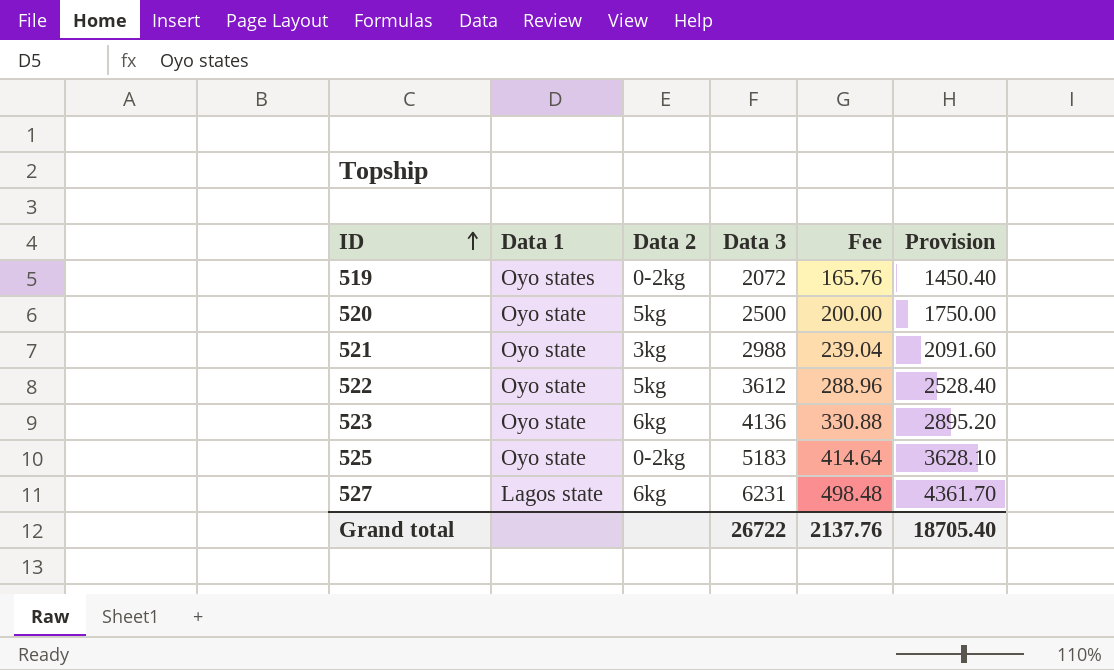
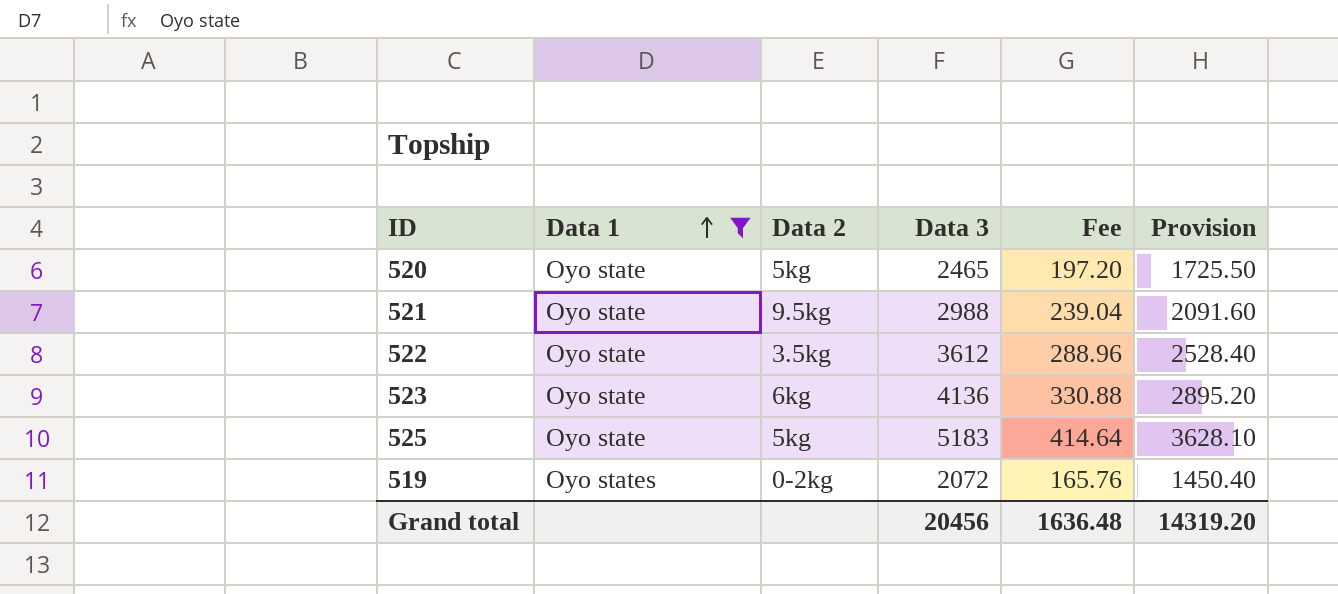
filter: none -> Data 1 != Lagos state
row order: ID ascending -> Data 1 ascending
520 | Data 3: 2500 -> 2465
520 | Fee: 200.00 -> 197.20
520 | Provision: 1750.00 -> 1725.50
521 | Data 2: 3kg -> 9.5kg
522 | Data 2: 5kg -> 3.5kg
525 | Data 2: 0-2kg -> 5kg
Grand total | Data 3: 26722 -> 20456
Grand total | Fee: 2137.76 -> 1636.48
Grand total | Provision: 18705.40 -> 14319.20

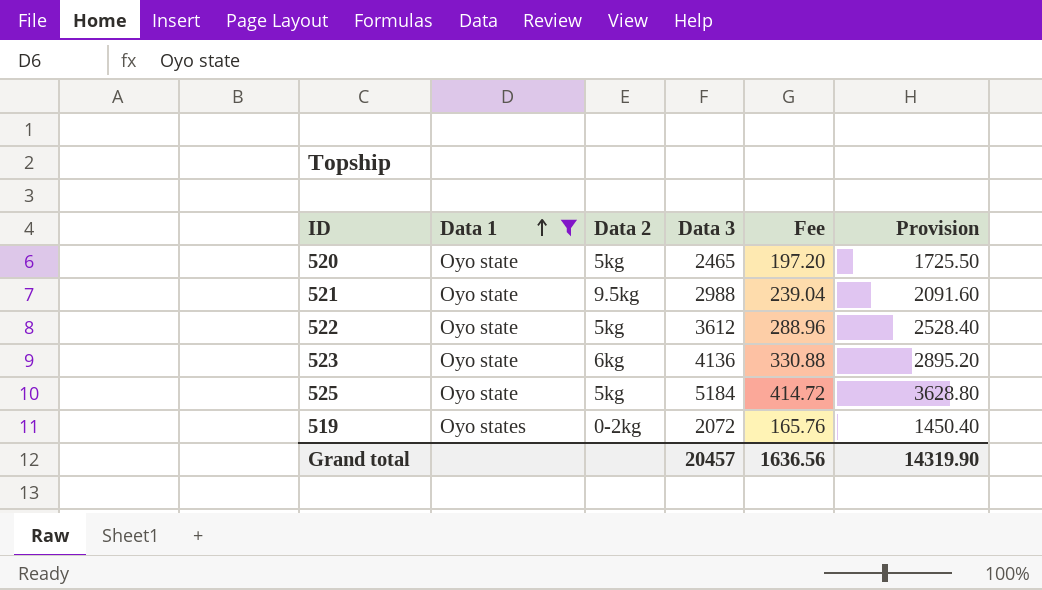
522 | Data 2: 3.5kg -> 5kg
525 | Data 3: 5183 -> 5184
525 | Fee: 414.64 -> 414.72
525 | Provision: 3628.10 -> 3628.80
Grand total | Data 3: 20456 -> 20457
Grand total | Fee: 1636.48 -> 1636.56
Grand total | Provision: 14319.20 -> 14319.90

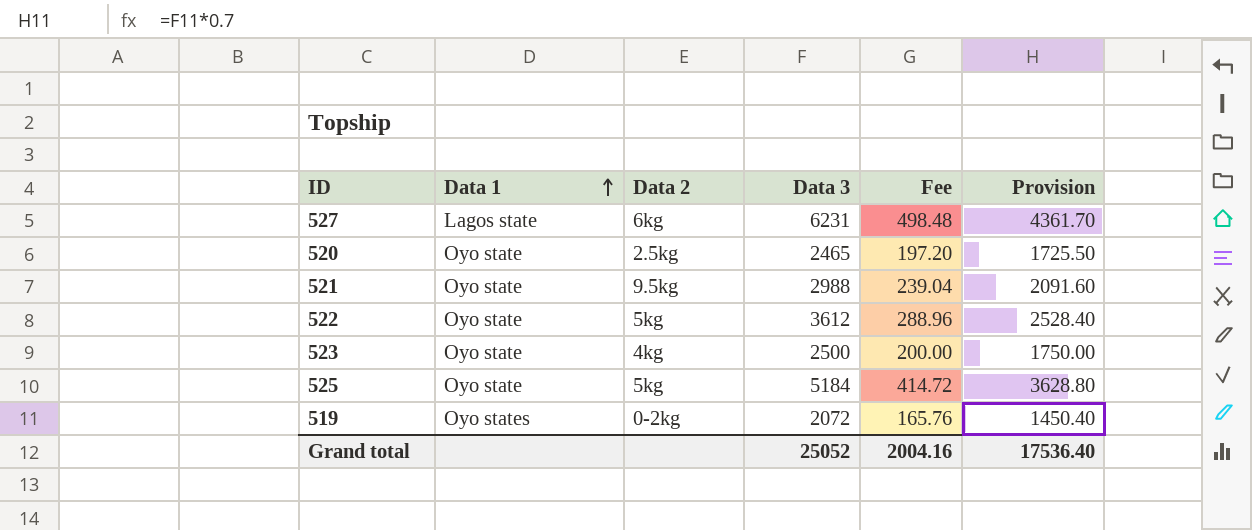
filter: Data 1 != Lagos state -> none
520 | Data 2: 5kg -> 2.5kg
523 | Data 2: 6kg -> 4kg
523 | Data 3: 4136 -> 2500
523 | Fee: 330.88 -> 200.00
523 | Provision: 2895.20 -> 1750.00
Grand total | Data 3: 20457 -> 25052
Grand total | Fee: 1636.56 -> 2004.16
Grand total | Provision: 14319.90 -> 17536.40

